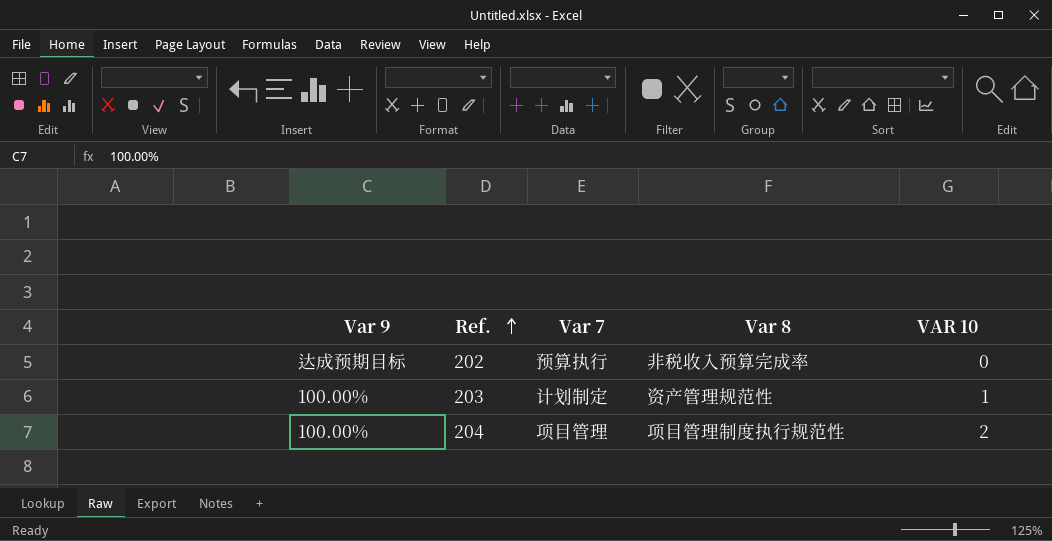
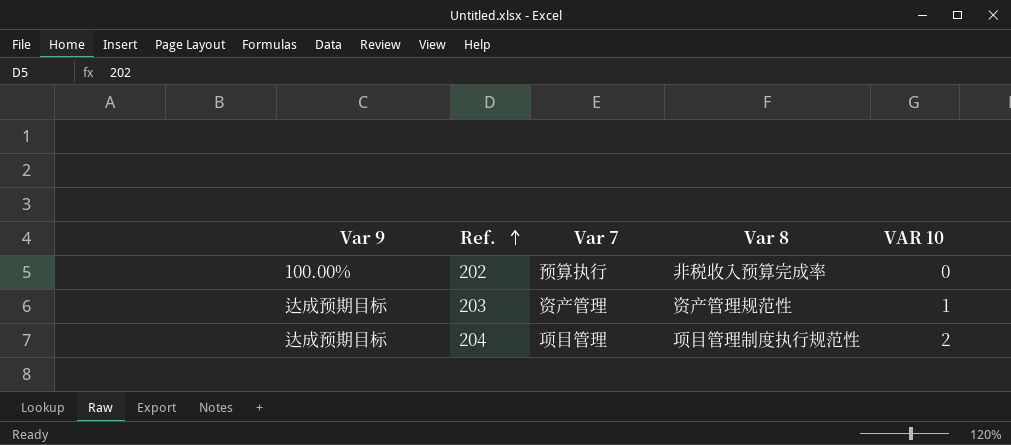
202 | Var 9: 达成预期目标 -> 100.00%
203 | Var 9: 100.00% -> 达成预期目标
203 | Var 7: 计划制定 -> 资产管理
204 | Var 9: 100.00% -> 达成预期目标

